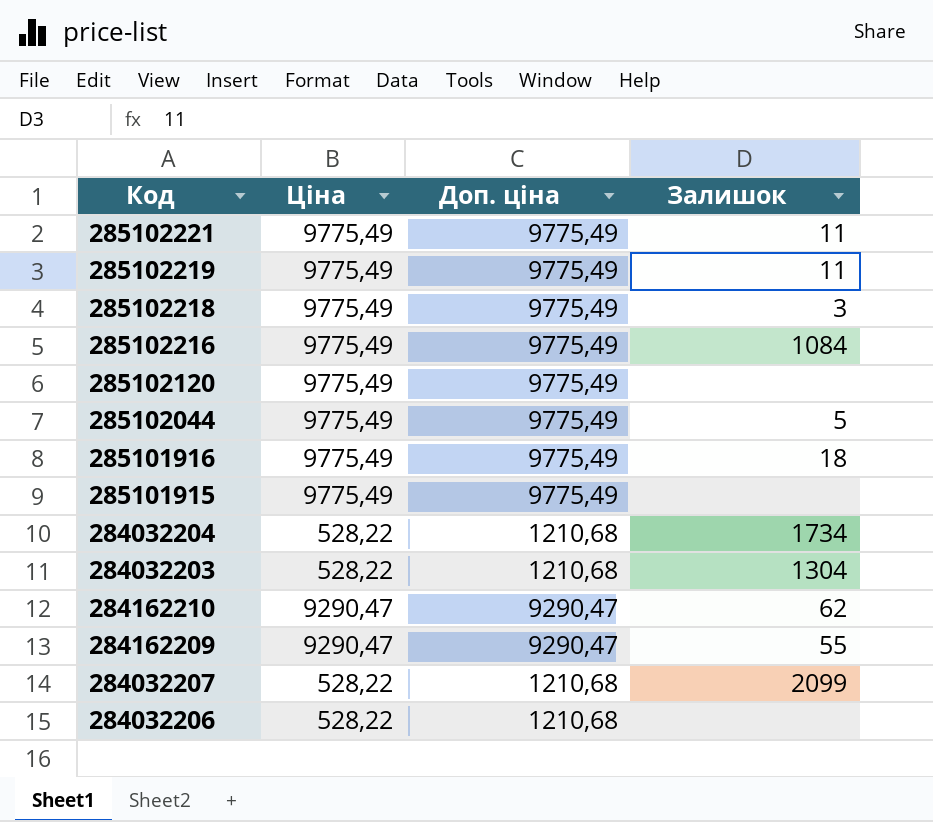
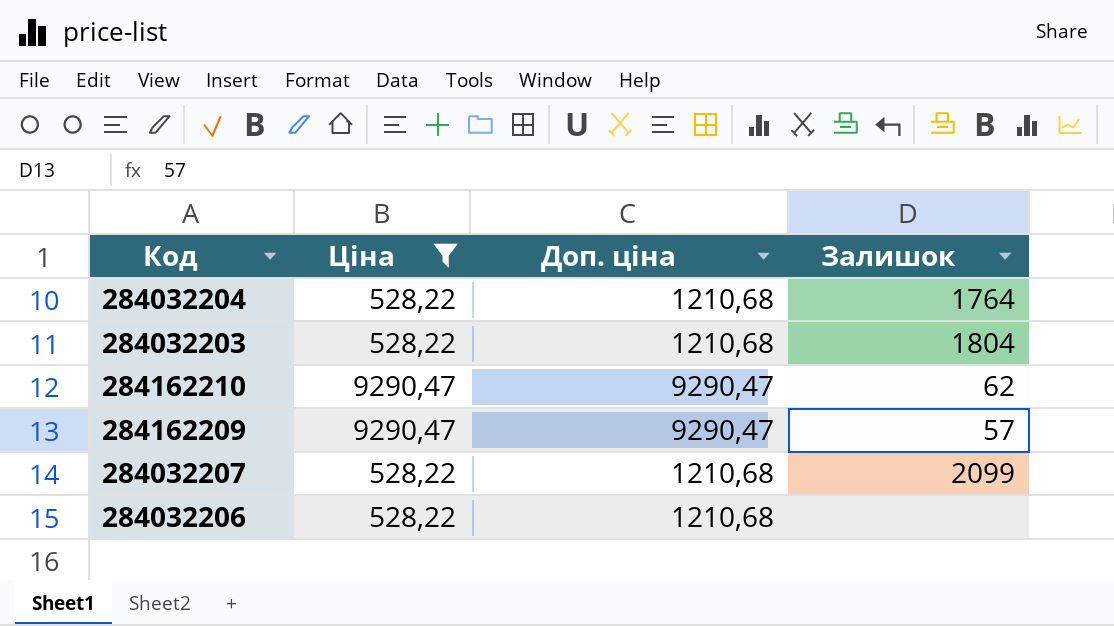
filter: none -> Ціна != 9775,49
284032204 | Залишок: 1734 -> 1764
284032203 | Залишок: 1304 -> 1804
284162209 | Залишок: 55 -> 57

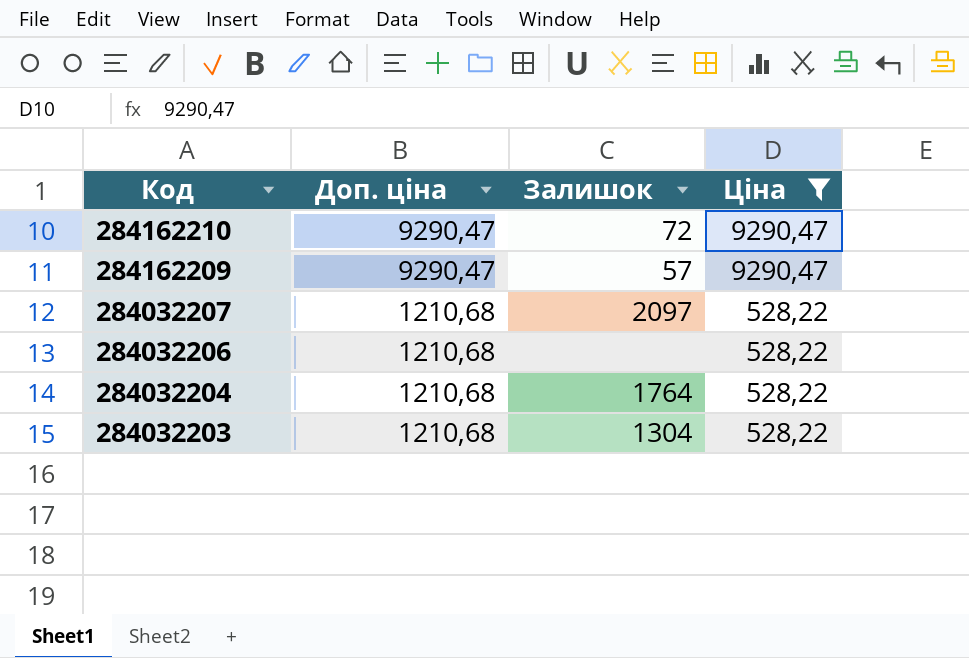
row order: none -> Код descending
column Ціна | position: 2 -> 4
284162210 | Залишок: 62 -> 72
284032207 | Залишок: 2099 -> 2097
284032203 | Залишок: 1804 -> 1304

